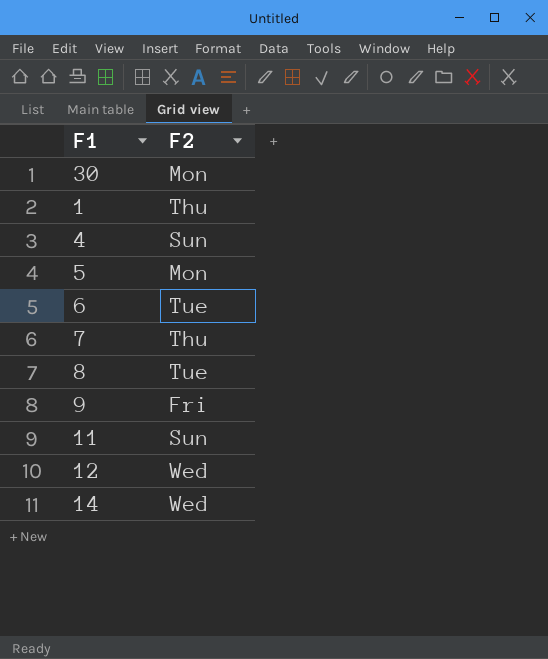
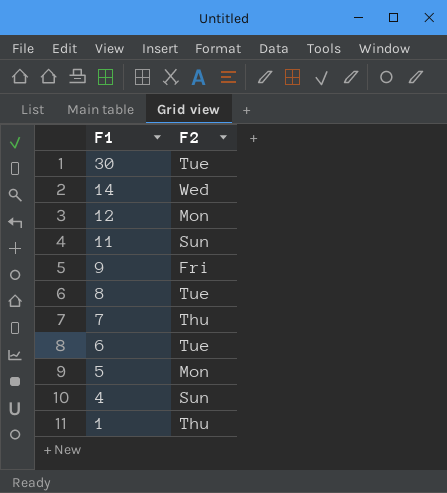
row order: none -> F1 descending
30 | F2: Mon -> Tue
12 | F2: Wed -> Mon

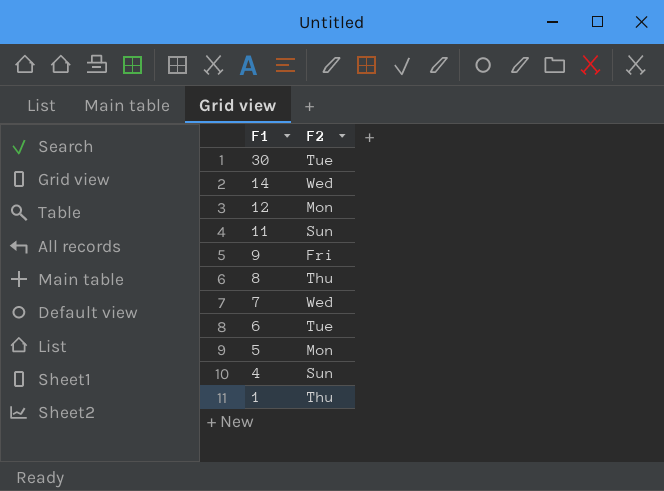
8 | F2: Tue -> Thu
7 | F2: Thu -> Wed

